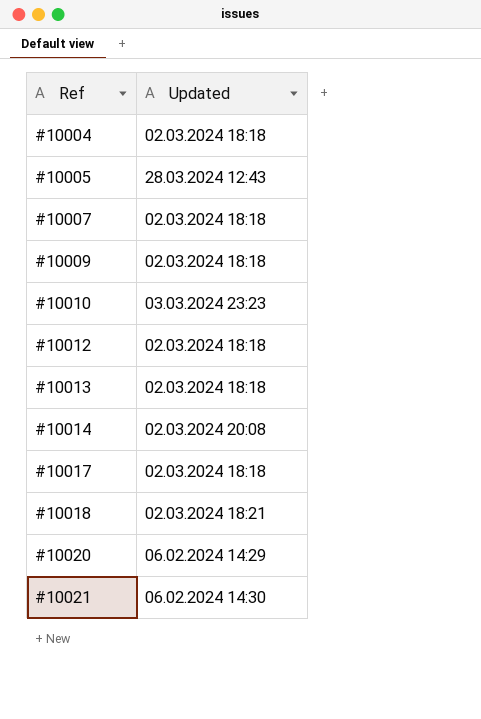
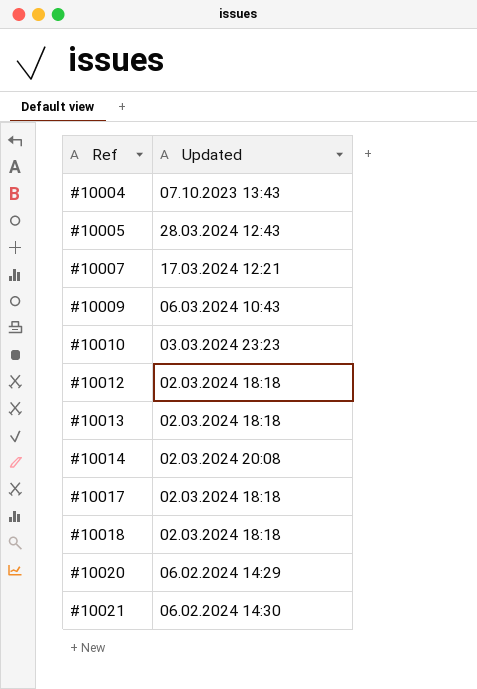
#10004 | Updated: 02.03.2024 18:18 -> 07.10.2023 13:43
#10007 | Updated: 02.03.2024 18:18 -> 17.03.2024 12:21
#10009 | Updated: 02.03.2024 18:18 -> 06.03.2024 10:43
#10018 | Updated: 02.03.2024 18:21 -> 02.03.2024 18:18

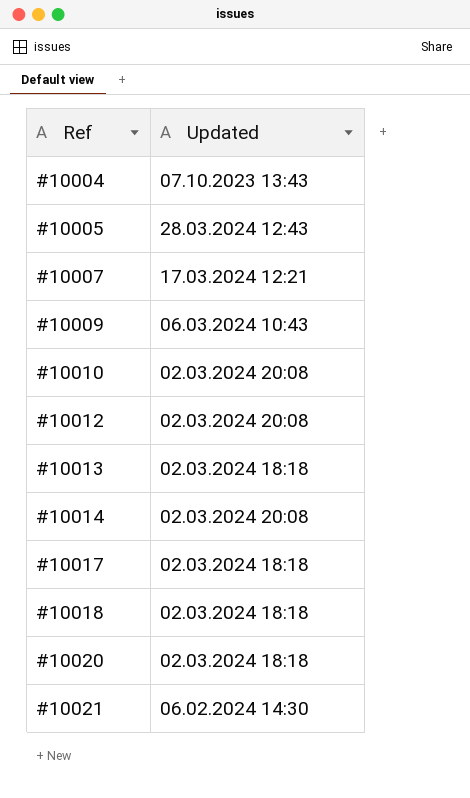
#10010 | Updated: 03.03.2024 23:23 -> 02.03.2024 20:08
#10012 | Updated: 02.03.2024 18:18 -> 02.03.2024 20:08
#10020 | Updated: 06.02.2024 14:29 -> 02.03.2024 18:18

